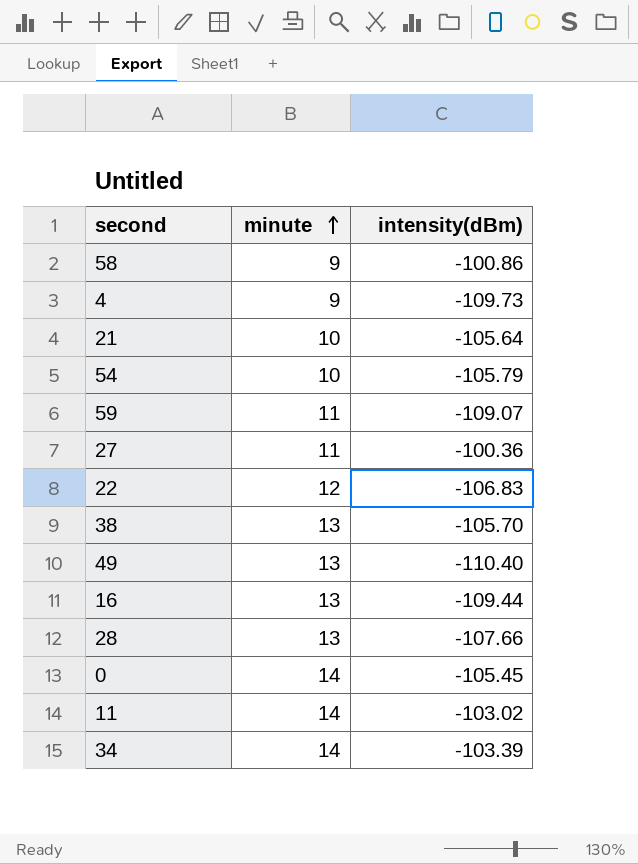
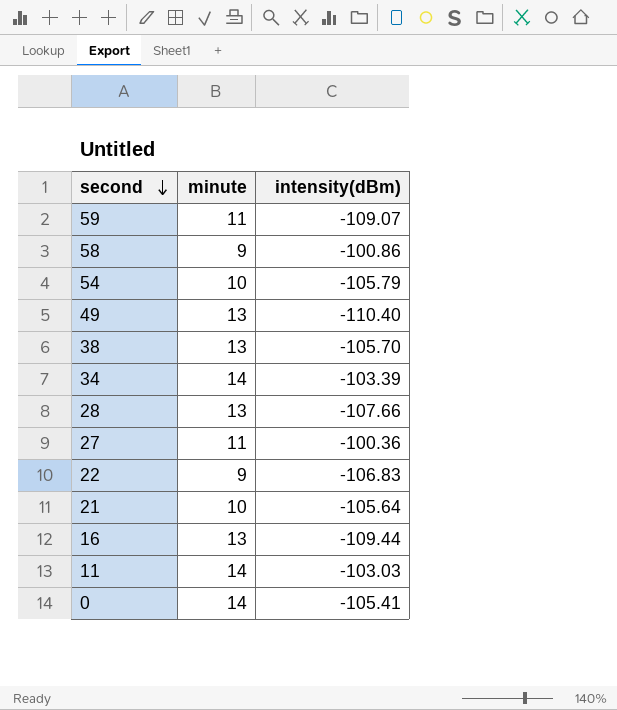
row order: minute ascending -> second descending
row 4: 9 | -109.73 -> none
22 | minute: 12 -> 9
11 | intensity(dBm): -103.02 -> -103.03
0 | intensity(dBm): -105.45 -> -105.41

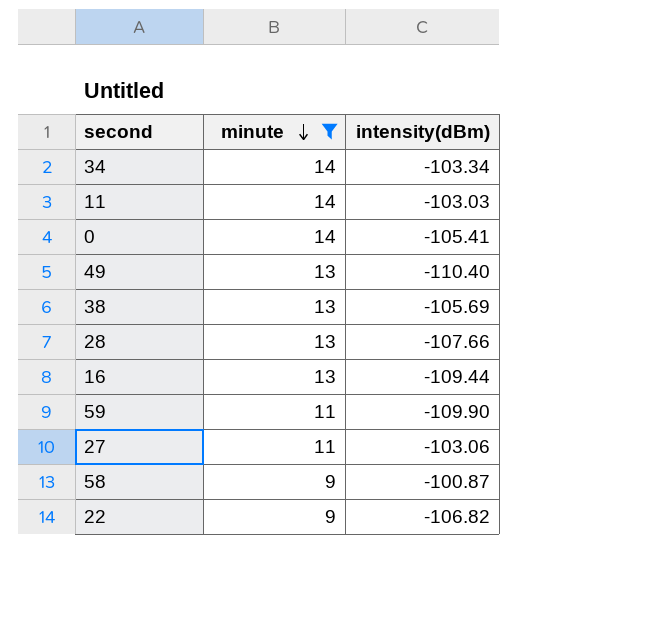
filter: none -> minute != 10
row order: second descending -> minute descending
34 | intensity(dBm): -103.39 -> -103.34
38 | intensity(dBm): -105.70 -> -105.69
59 | intensity(dBm): -109.07 -> -109.90
27 | intensity(dBm): -100.36 -> -103.06
58 | intensity(dBm): -100.86 -> -100.87
22 | intensity(dBm): -106.83 -> -106.82

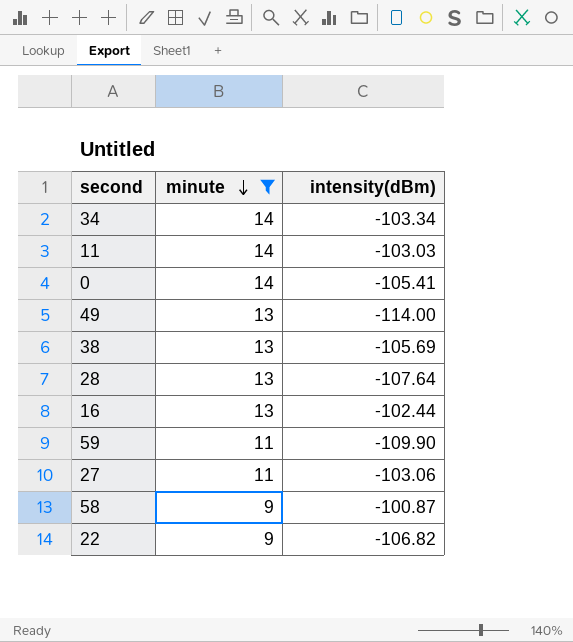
49 | intensity(dBm): -110.40 -> -114.00
28 | intensity(dBm): -107.66 -> -107.64
16 | intensity(dBm): -109.44 -> -102.44

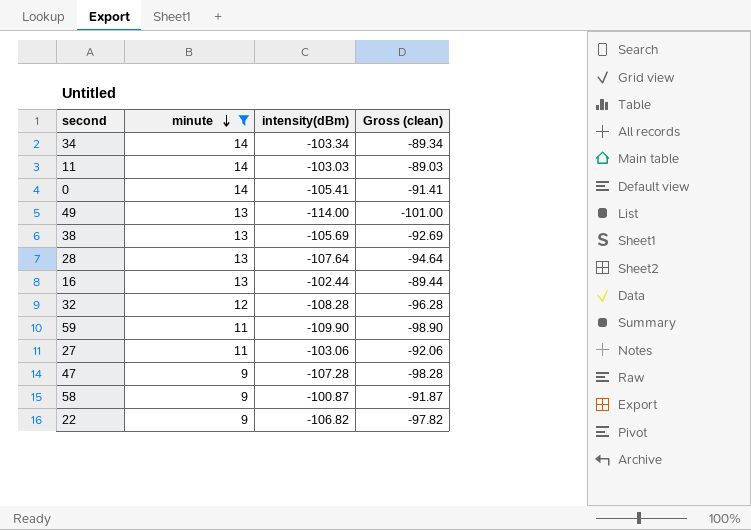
column Gross (clean) | formula: none -> [minute] + [intensity(dBm)]
row 32: none -> 12 | -108.28 | -96.28
row 47: none -> 9 | -107.28 | -98.28

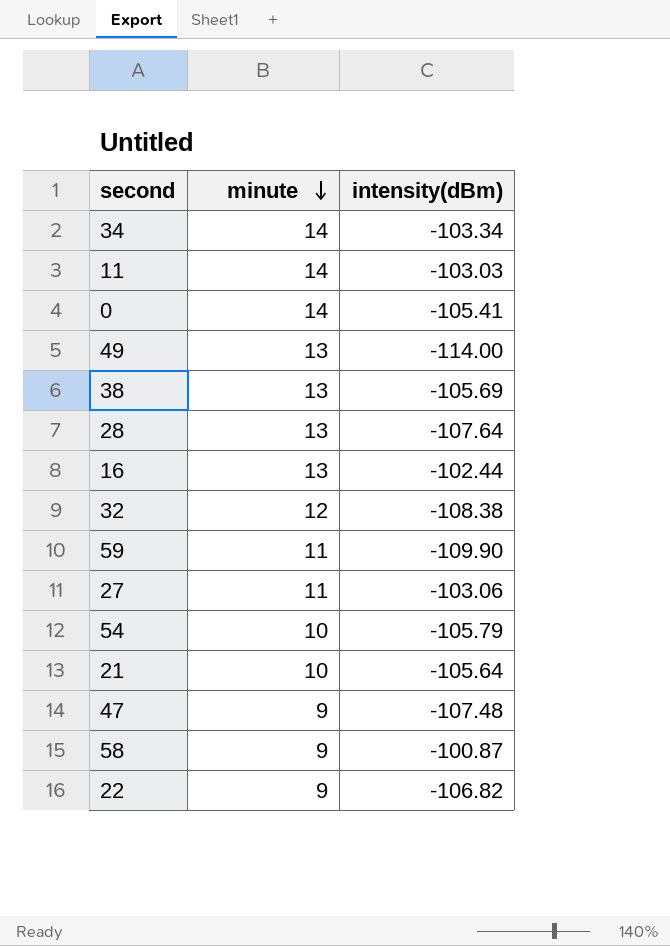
filter: minute != 10 -> none
column Gross (clean) | formula: [minute] + [intensity(dBm)] -> none
32 | intensity(dBm): -108.28 -> -108.38
47 | intensity(dBm): -107.28 -> -107.48

